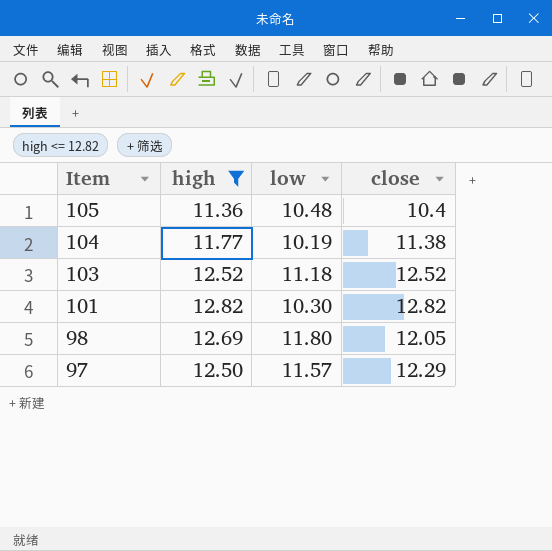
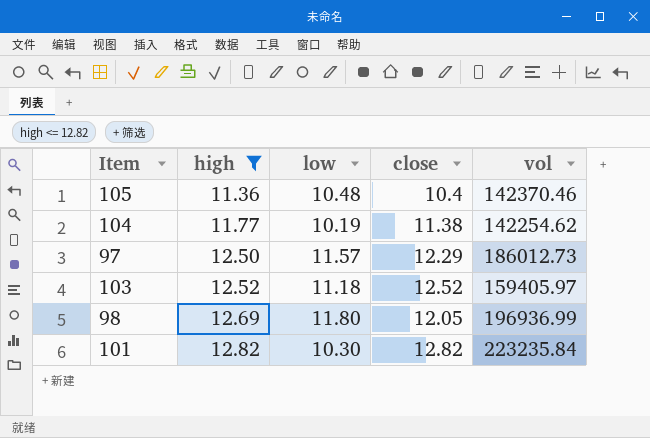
row order: Item descending -> high ascending
column vol | position: none -> 5

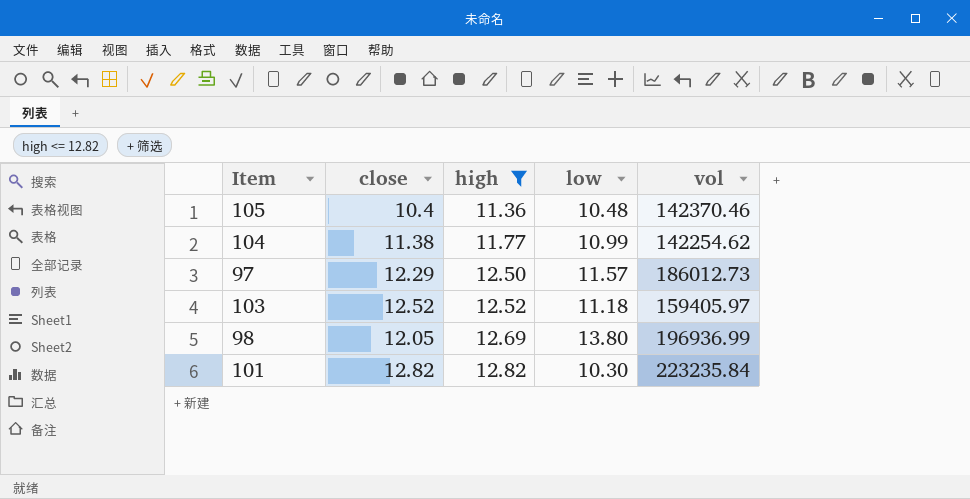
column close | position: 4 -> 2
104 | low: 10.19 -> 10.99
98 | low: 11.80 -> 13.80

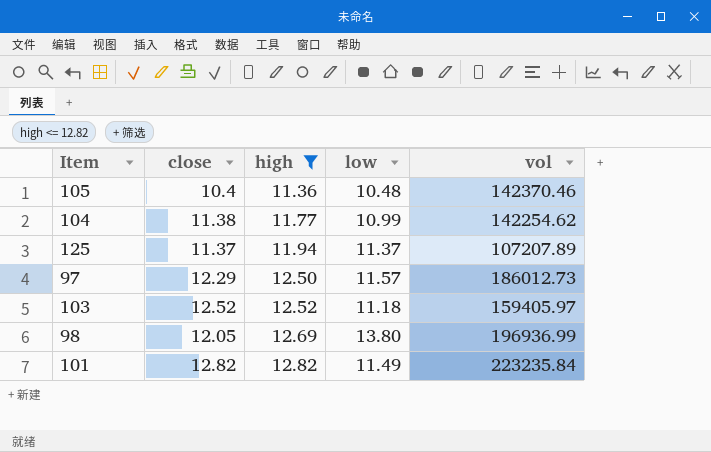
row 125: none -> 11.37 | 11.94 | 11.37 | 107207.89
101 | low: 10.30 -> 11.49

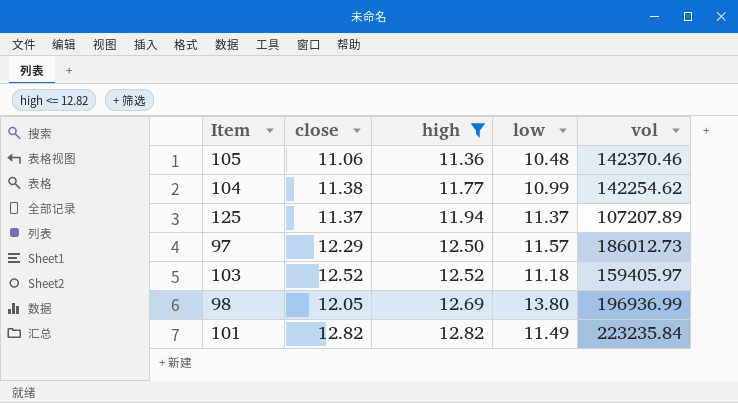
105 | close: 10.4 -> 11.06

